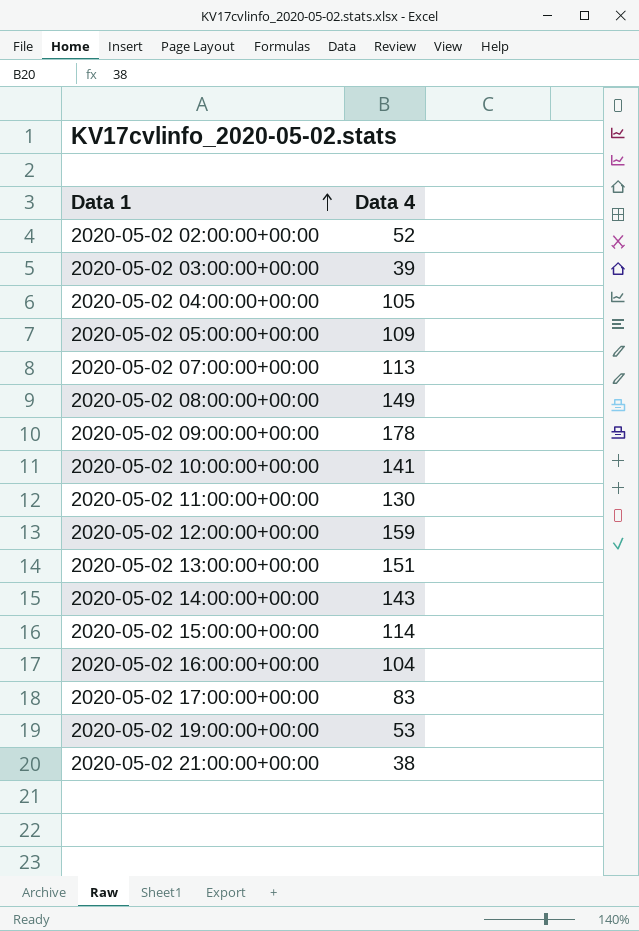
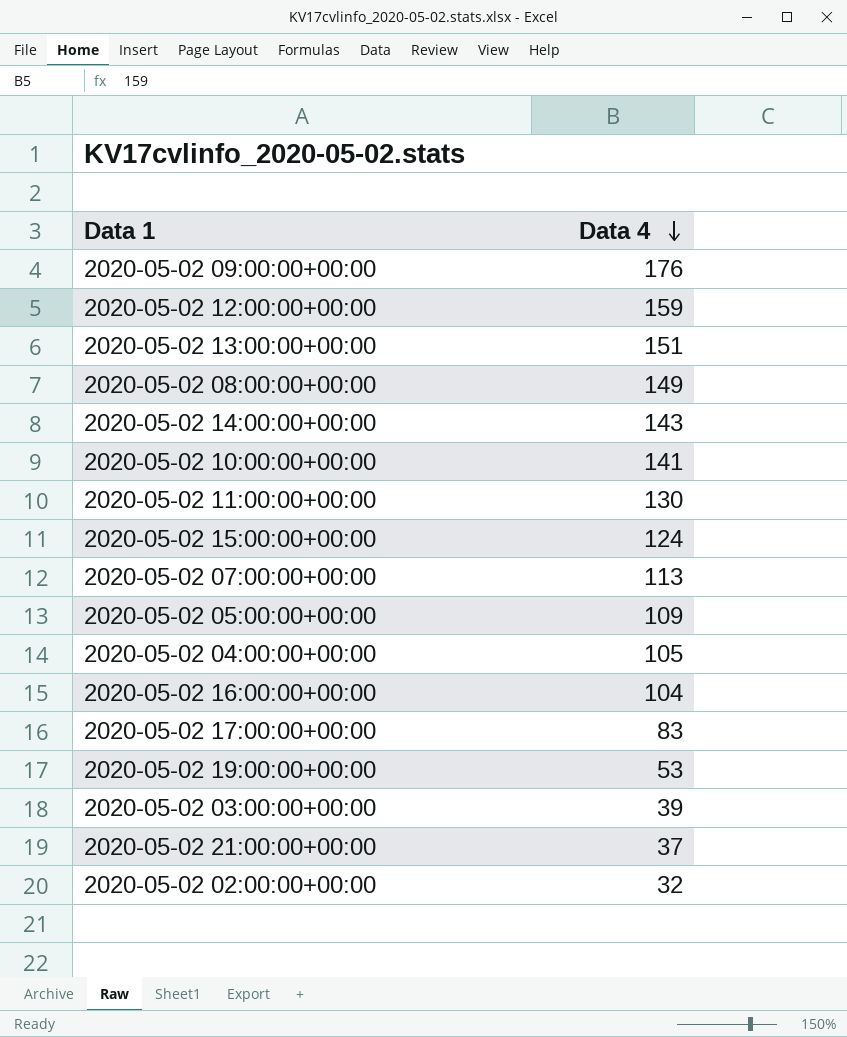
row order: Data 1 ascending -> Data 4 descending
2020-05-02 09:00:00+00:00 | Data 4: 178 -> 176
2020-05-02 15:00:00+00:00 | Data 4: 114 -> 124
2020-05-02 21:00:00+00:00 | Data 4: 38 -> 37
2020-05-02 02:00:00+00:00 | Data 4: 52 -> 32

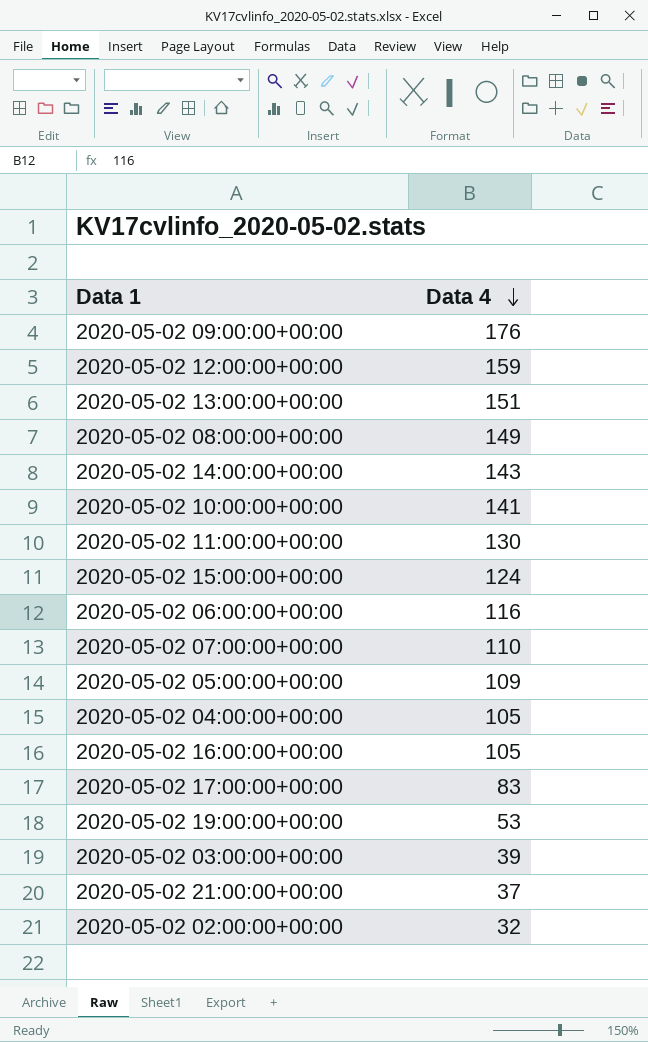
row 2020-05-02 06:00:00+00:00: none -> 116
2020-05-02 07:00:00+00:00 | Data 4: 113 -> 110
2020-05-02 16:00:00+00:00 | Data 4: 104 -> 105

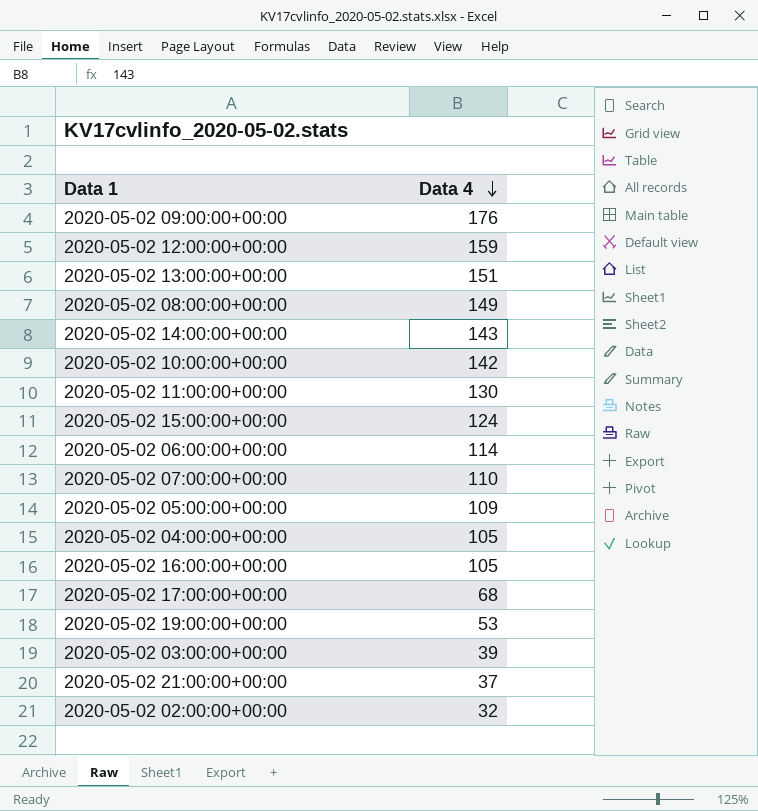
2020-05-02 10:00:00+00:00 | Data 4: 141 -> 142
2020-05-02 06:00:00+00:00 | Data 4: 116 -> 114
2020-05-02 17:00:00+00:00 | Data 4: 83 -> 68

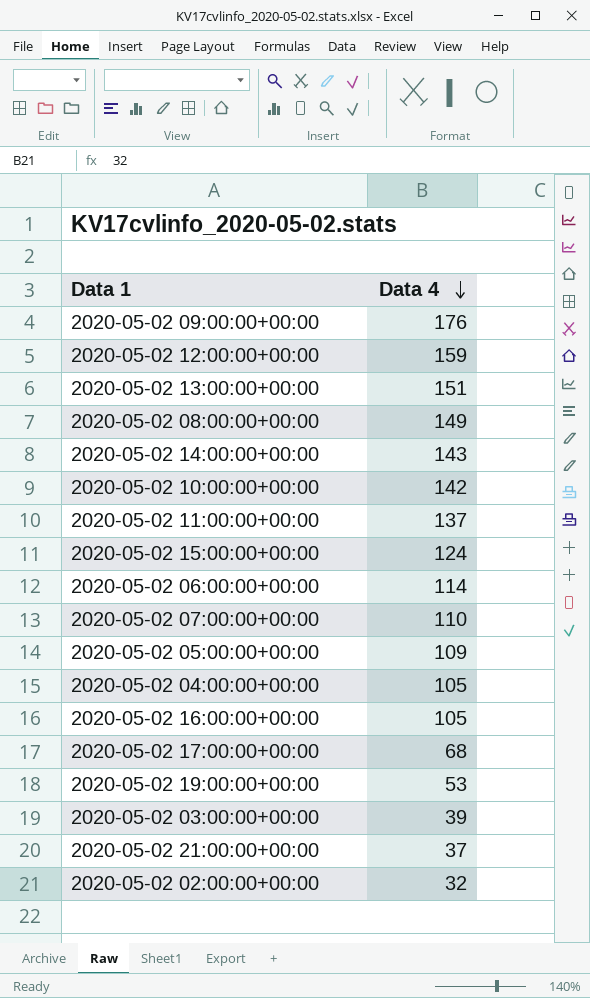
2020-05-02 11:00:00+00:00 | Data 4: 130 -> 137

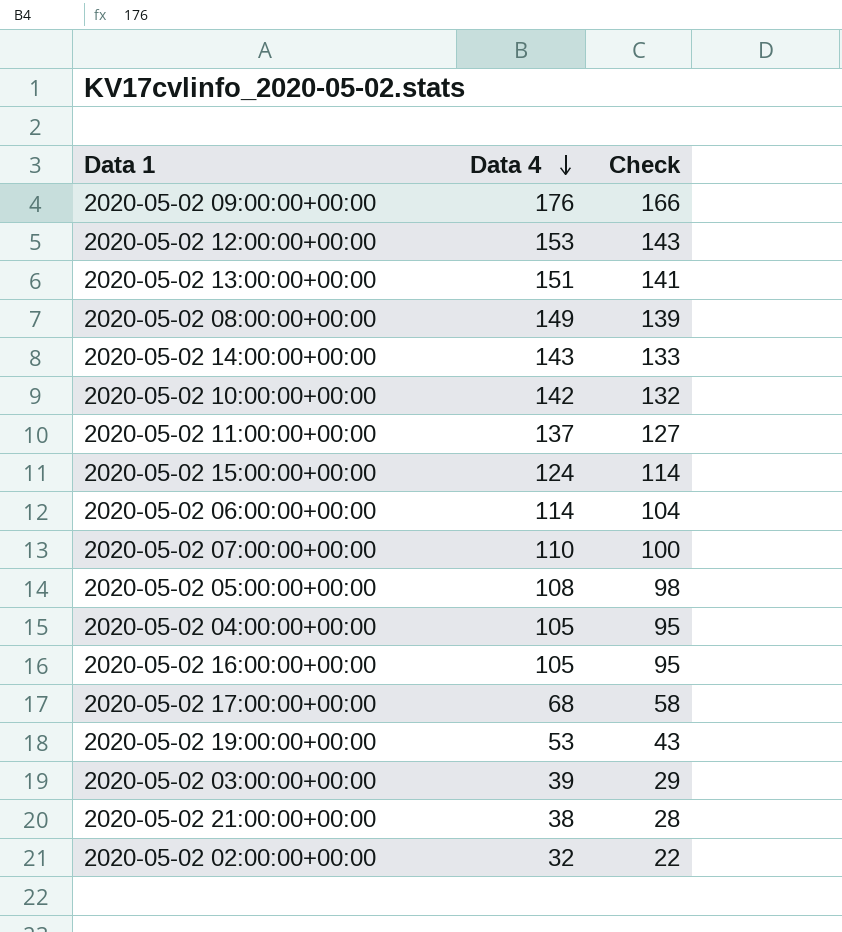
column Check | formula: none -> [Data 4] - 10
2020-05-02 12:00:00+00:00 | Data 4: 159 -> 153
2020-05-02 05:00:00+00:00 | Data 4: 109 -> 108
2020-05-02 21:00:00+00:00 | Data 4: 37 -> 38

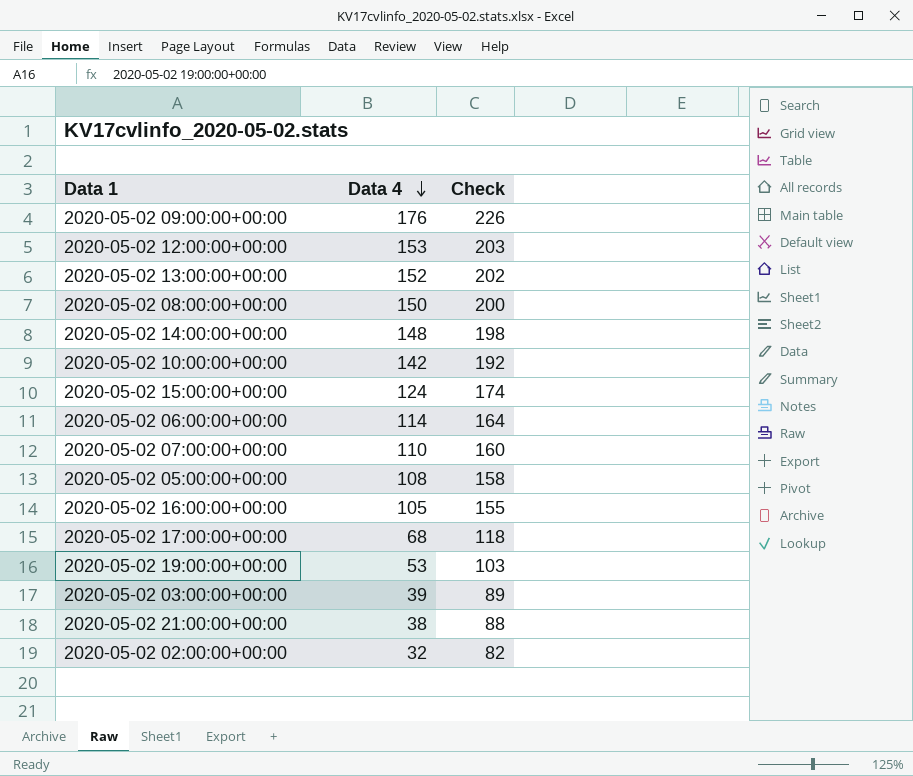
column Check | formula: [Data 4] - 10 -> [Data 4] + 50
row 2020-05-02 11:00:00+00:00: 137 | 127 -> none
row 2020-05-02 04:00:00+00:00: 105 | 95 -> none
2020-05-02 13:00:00+00:00 | Data 4: 151 -> 152
2020-05-02 08:00:00+00:00 | Data 4: 149 -> 150
2020-05-02 14:00:00+00:00 | Data 4: 143 -> 148

